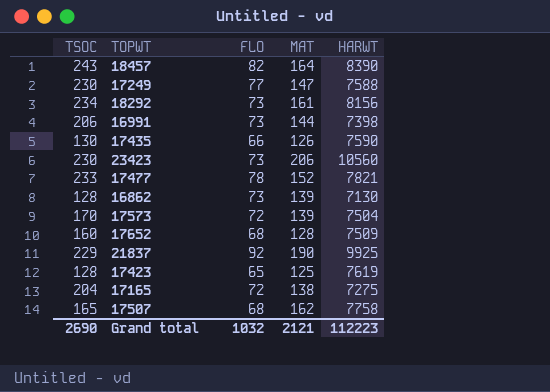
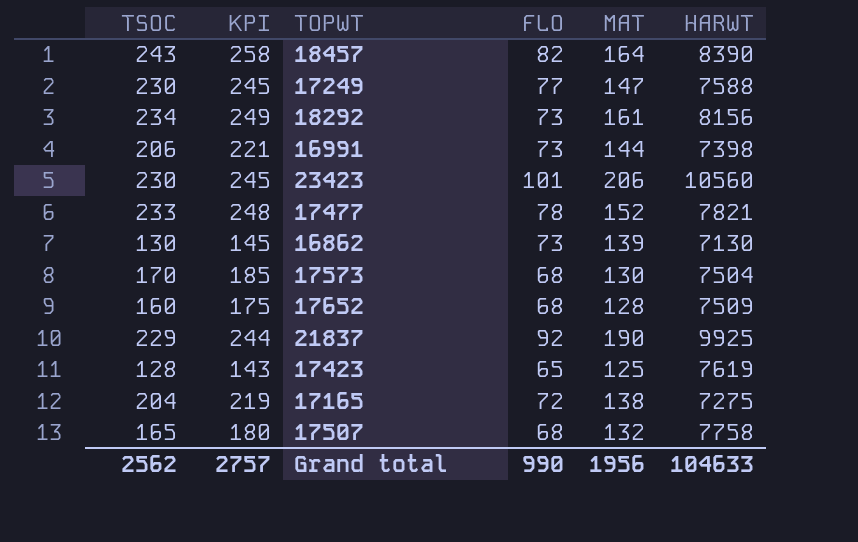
column KPI | formula: none -> [TSOC] + 15
row 17435: 130 | 66 | 126 | 7590 -> none
23423 | FLO: 73 -> 101
16862 | TSOC: 128 -> 130
17573 | FLO: 72 -> 68
17573 | MAT: 139 -> 130
17507 | MAT: 162 -> 132
Grand total | TSOC: 2690 -> 2562
Grand total | FLO: 1032 -> 990
Grand total | MAT: 2121 -> 1956
Grand total | HARWT: 112223 -> 104633

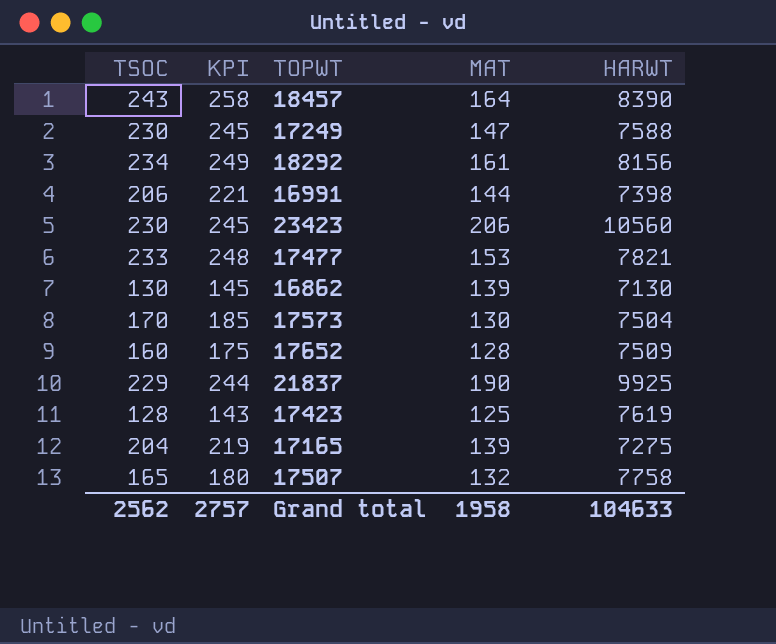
column FLO | position: 4 -> none
17477 | MAT: 152 -> 153
17165 | MAT: 138 -> 139
Grand total | MAT: 1956 -> 1958

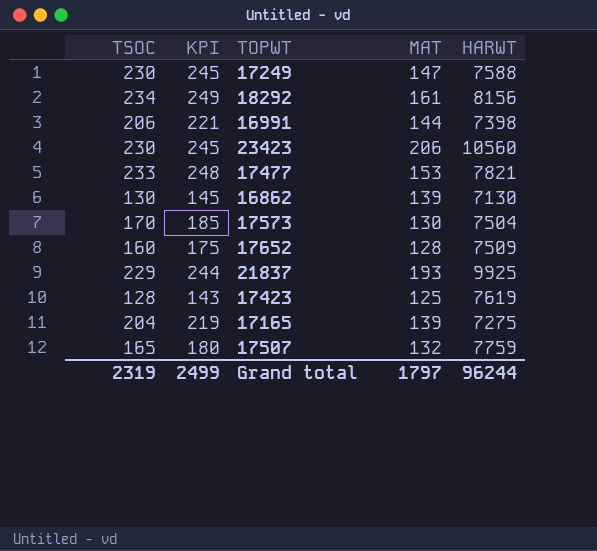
row 18457: 243 | 258 | 164 | 8390 -> none
21837 | MAT: 190 -> 193
17507 | HARWT: 7758 -> 7759
Grand total | TSOC: 2562 -> 2319
Grand total | KPI: 2757 -> 2499
Grand total | MAT: 1958 -> 1797
Grand total | HARWT: 104633 -> 96244

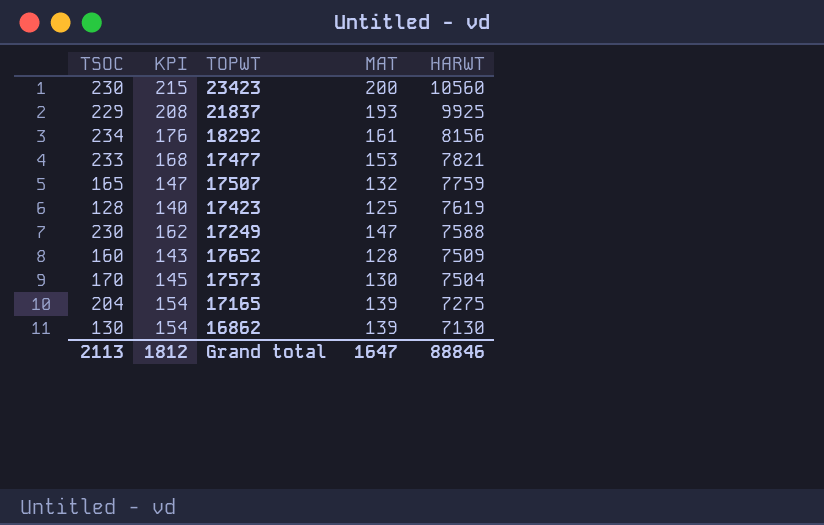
row order: none -> HARWT descending
column KPI | formula: [TSOC] + 15 -> [MAT] + 15
row 16991: 206 | 221 | 144 | 7398 -> none
23423 | MAT: 206 -> 200
Grand total | TSOC: 2319 -> 2113
Grand total | KPI: 2499 -> 1812
Grand total | MAT: 1797 -> 1647
Grand total | HARWT: 96244 -> 88846

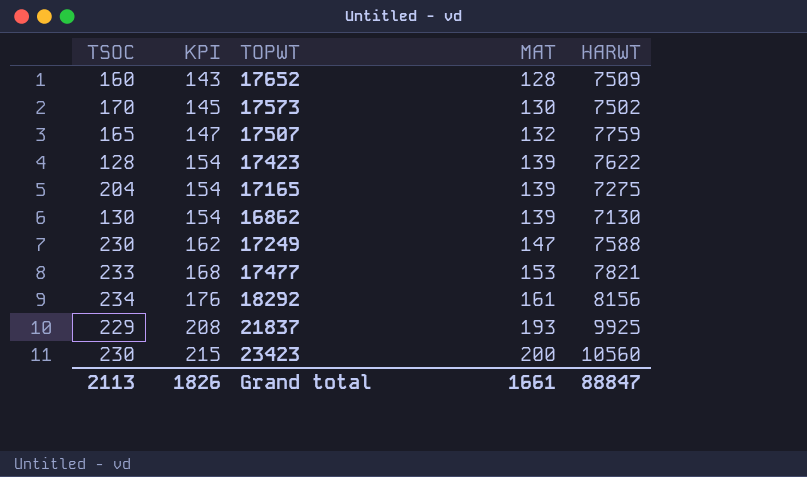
row order: HARWT descending -> KPI ascending
17573 | HARWT: 7504 -> 7502
17423 | KPI: 140 -> 154
17423 | MAT: 125 -> 139
17423 | HARWT: 7619 -> 7622
Grand total | KPI: 1812 -> 1826
Grand total | MAT: 1647 -> 1661
Grand total | HARWT: 88846 -> 88847

